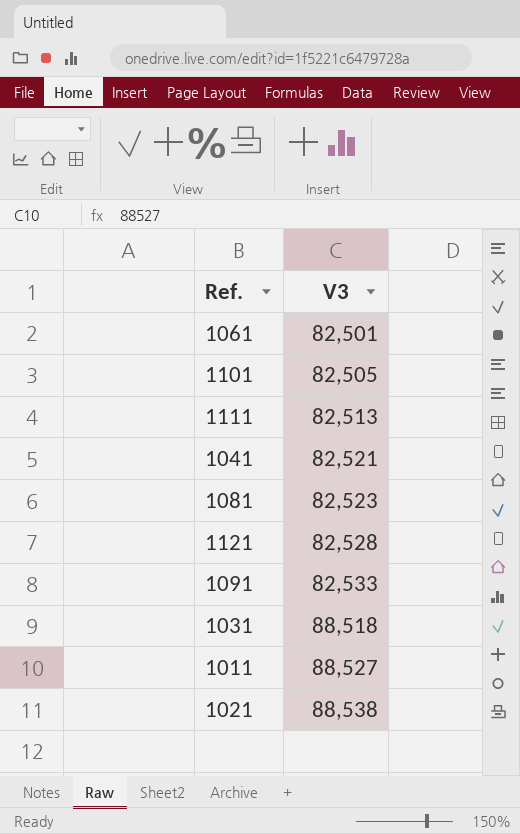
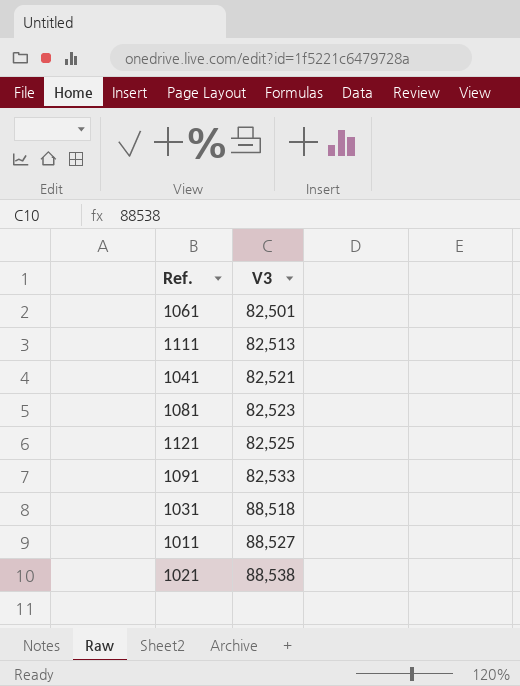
row 1101: 82,505 -> none
1121 | V3: 82,528 -> 82,525

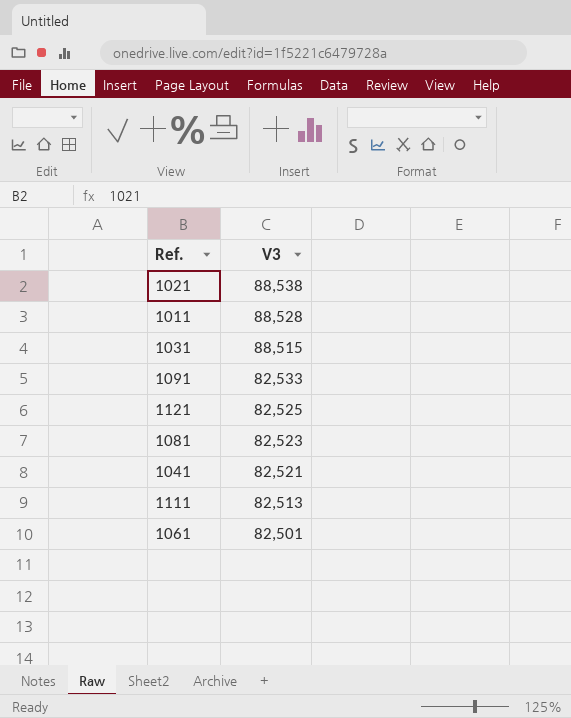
row order: V3 ascending -> V3 descending
1011 | V3: 88,527 -> 88,528
1031 | V3: 88,518 -> 88,515

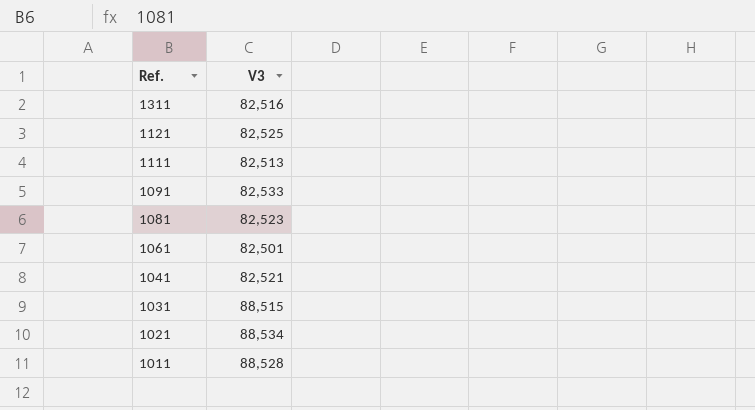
row order: V3 descending -> Ref. descending
row 1311: none -> 82,516
1021 | V3: 88,538 -> 88,534

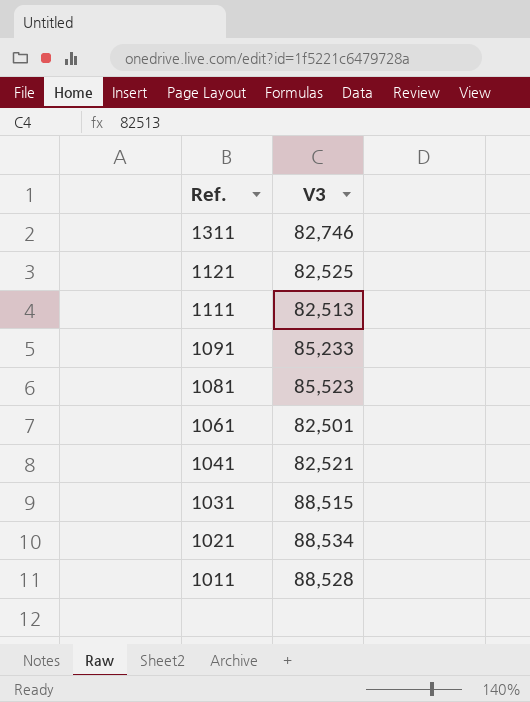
1311 | V3: 82,516 -> 82,746
1091 | V3: 82,533 -> 85,233
1081 | V3: 82,523 -> 85,523

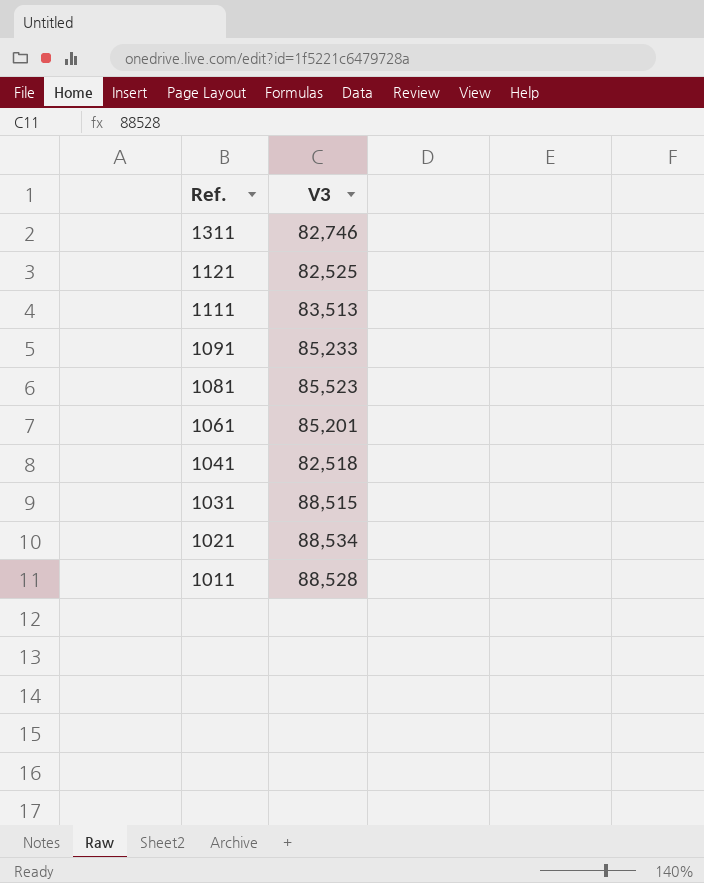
1111 | V3: 82,513 -> 83,513
1061 | V3: 82,501 -> 85,201
1041 | V3: 82,521 -> 82,518

